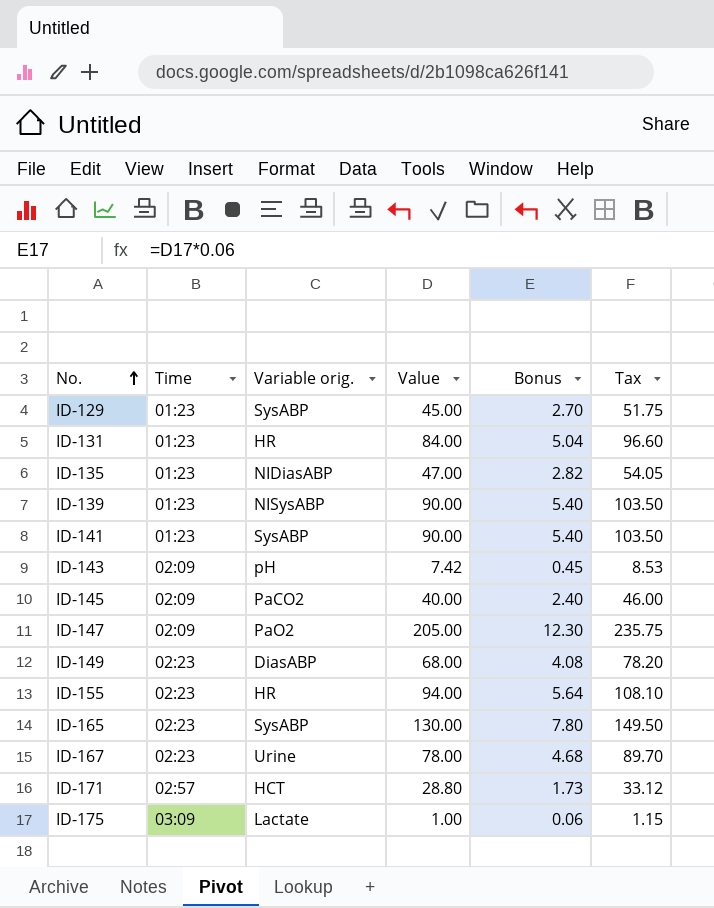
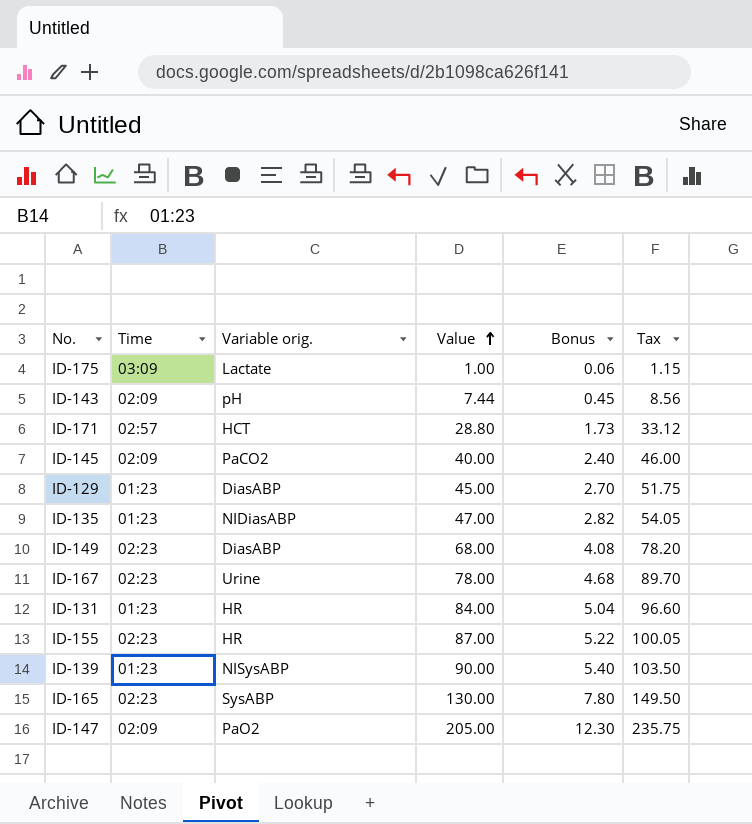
row order: No. ascending -> Value ascending
row ID-141: 01:23 | SysABP | 90.00 | 5.40 | 103.50 -> none
ID-143 | Value: 7.42 -> 7.44
ID-143 | Tax: 8.53 -> 8.56
ID-129 | Variable orig.: SysABP -> DiasABP
ID-155 | Value: 94.00 -> 87.00
ID-155 | Bonus: 5.64 -> 5.22
ID-155 | Tax: 108.10 -> 100.05

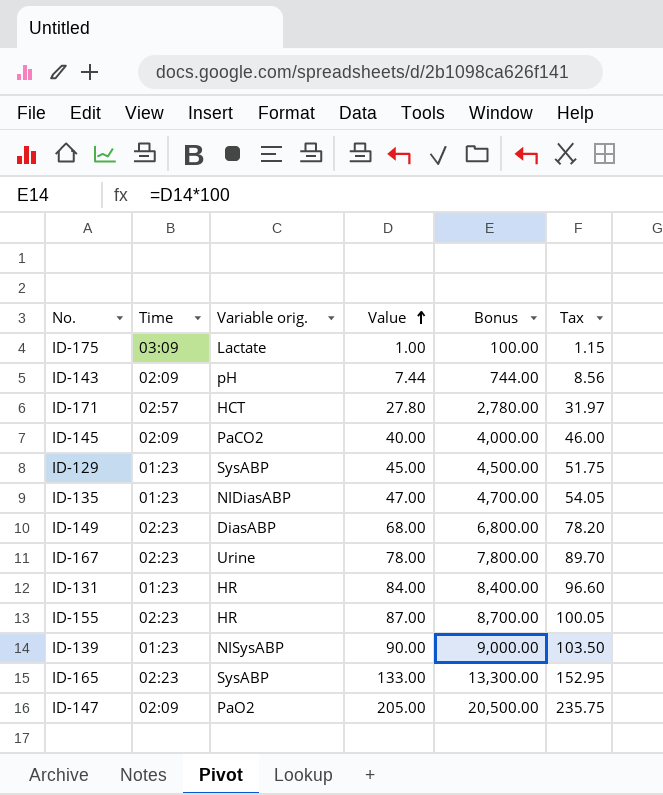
column Bonus | formula: [Value] * 0.06 -> [Value] * 100
ID-171 | Value: 28.80 -> 27.80
ID-171 | Tax: 33.12 -> 31.97
ID-129 | Variable orig.: DiasABP -> SysABP
ID-165 | Value: 130.00 -> 133.00
ID-165 | Tax: 149.50 -> 152.95

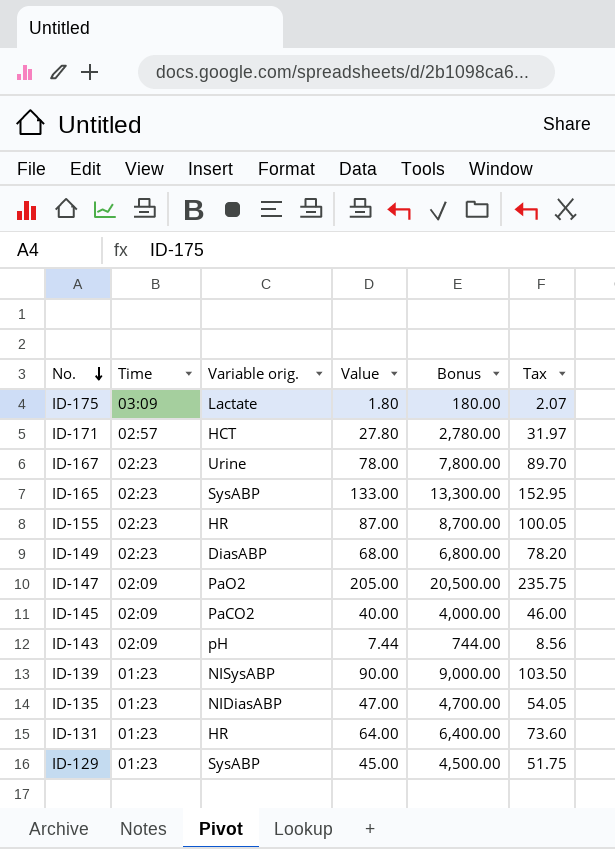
row order: Value ascending -> No. descending
ID-175 | Value: 1.00 -> 1.80
ID-175 | Bonus: 100.00 -> 180.00
ID-175 | Tax: 1.15 -> 2.07
ID-131 | Value: 84.00 -> 64.00
ID-131 | Bonus: 8,400.00 -> 6,400.00
ID-131 | Tax: 96.60 -> 73.60

